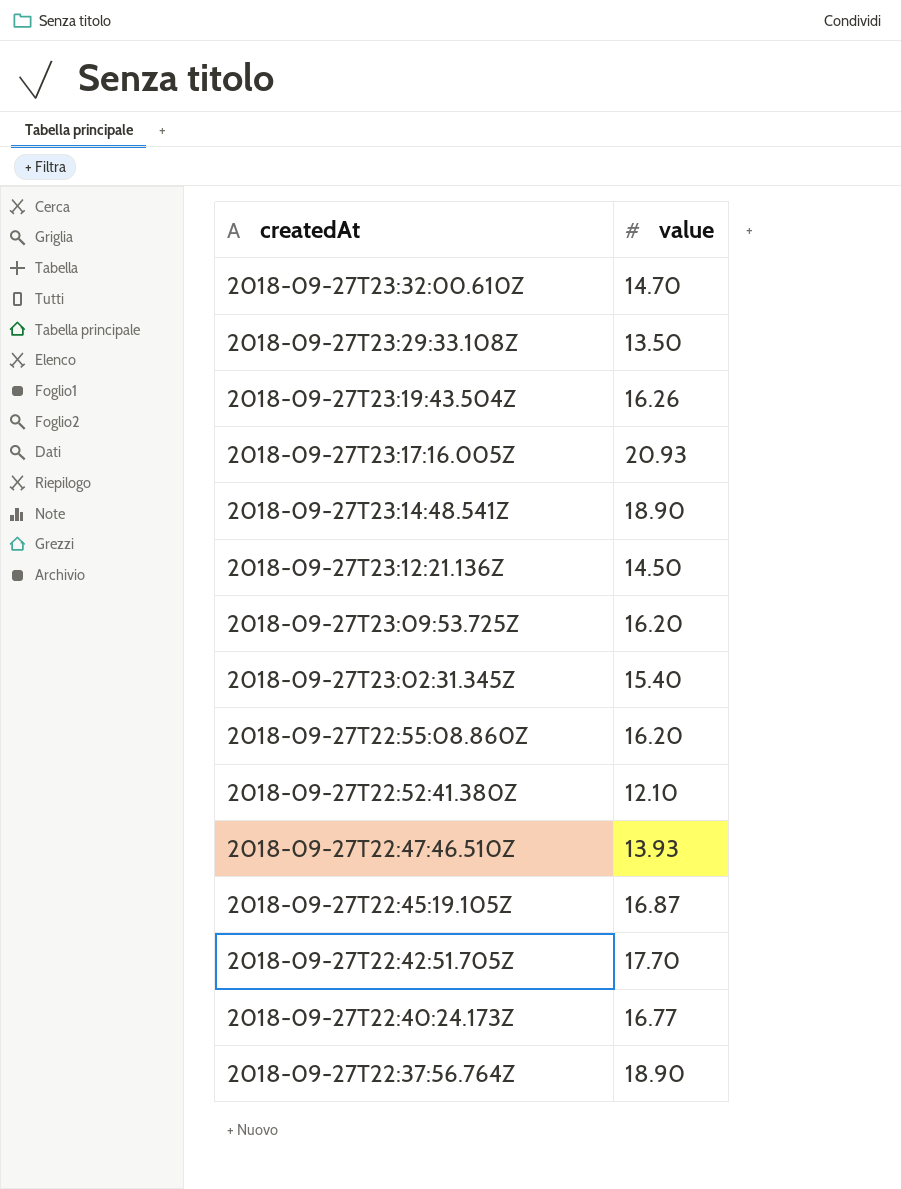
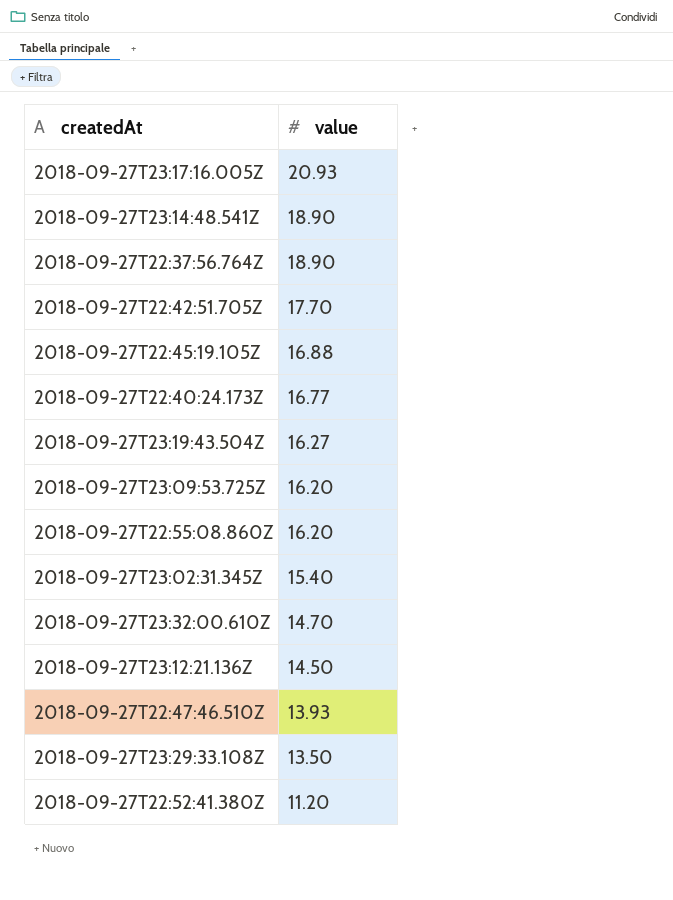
row order: createdAt descending -> value descending
2018-09-27T22:45:19.105Z | value: 16.87 -> 16.88
2018-09-27T23:19:43.504Z | value: 16.26 -> 16.27
2018-09-27T22:52:41.380Z | value: 12.10 -> 11.20

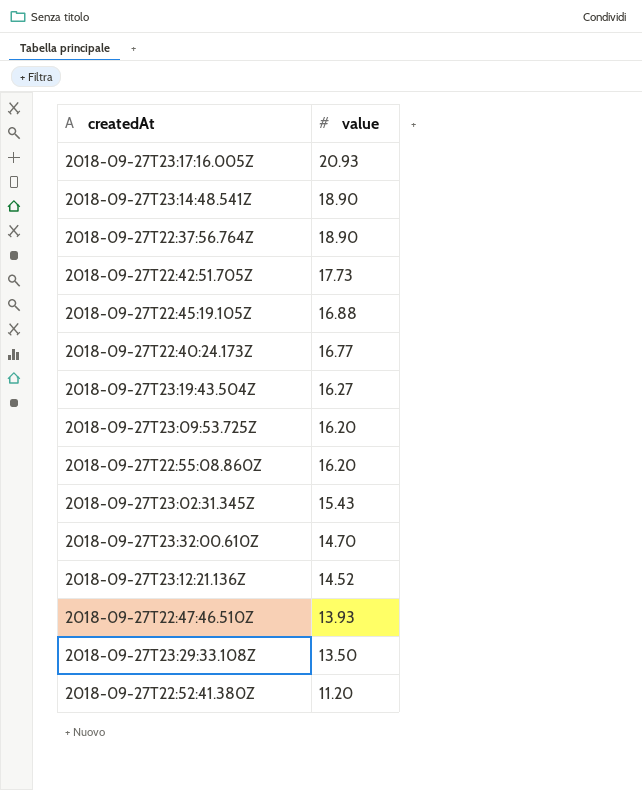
2018-09-27T22:42:51.705Z | value: 17.70 -> 17.73
2018-09-27T23:02:31.345Z | value: 15.40 -> 15.43
2018-09-27T23:12:21.136Z | value: 14.50 -> 14.52

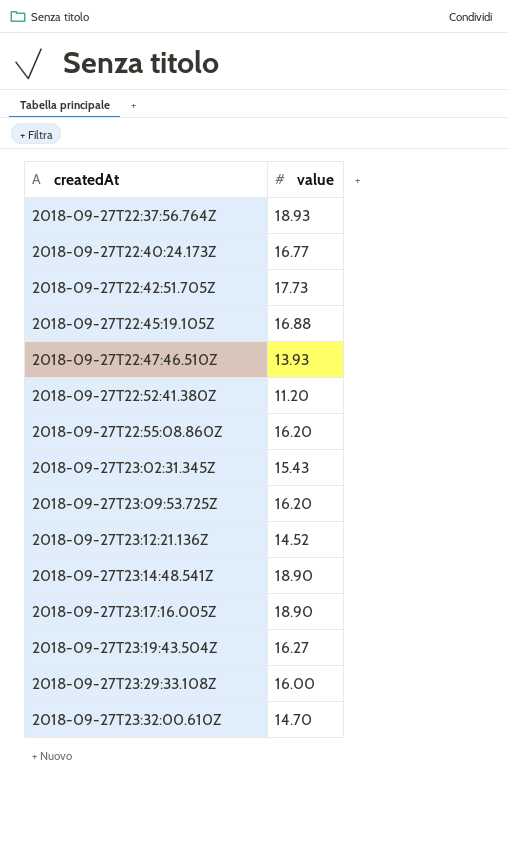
row order: value descending -> createdAt ascending
2018-09-27T22:37:56.764Z | value: 18.90 -> 18.93
2018-09-27T23:17:16.005Z | value: 20.93 -> 18.90
2018-09-27T23:29:33.108Z | value: 13.50 -> 16.00

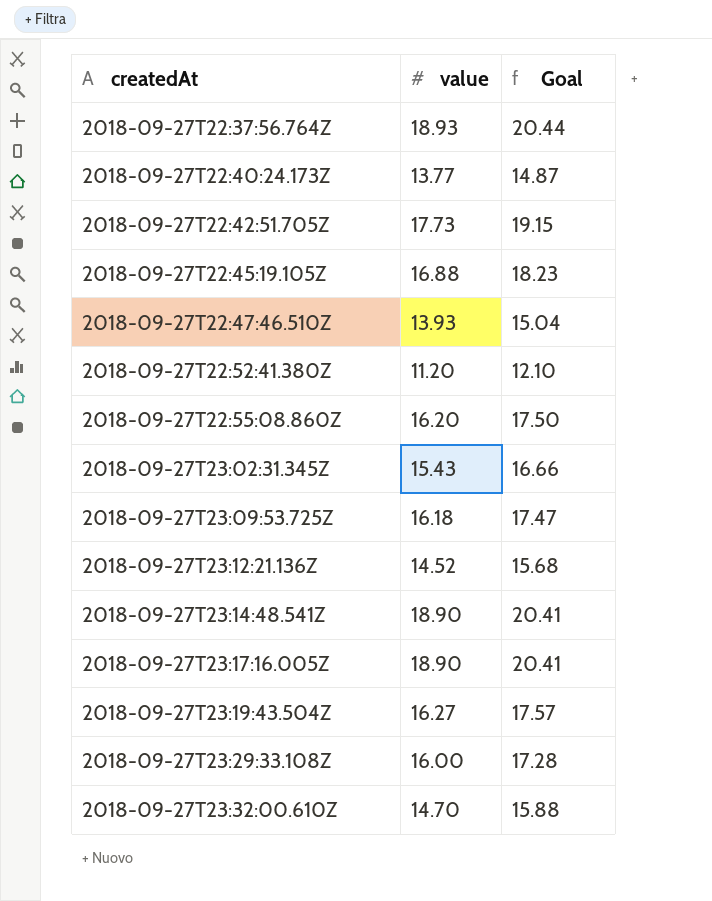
column Goal | formula: none -> [value] * 1.08
2018-09-27T22:40:24.173Z | value: 16.77 -> 13.77
2018-09-27T23:09:53.725Z | value: 16.20 -> 16.18

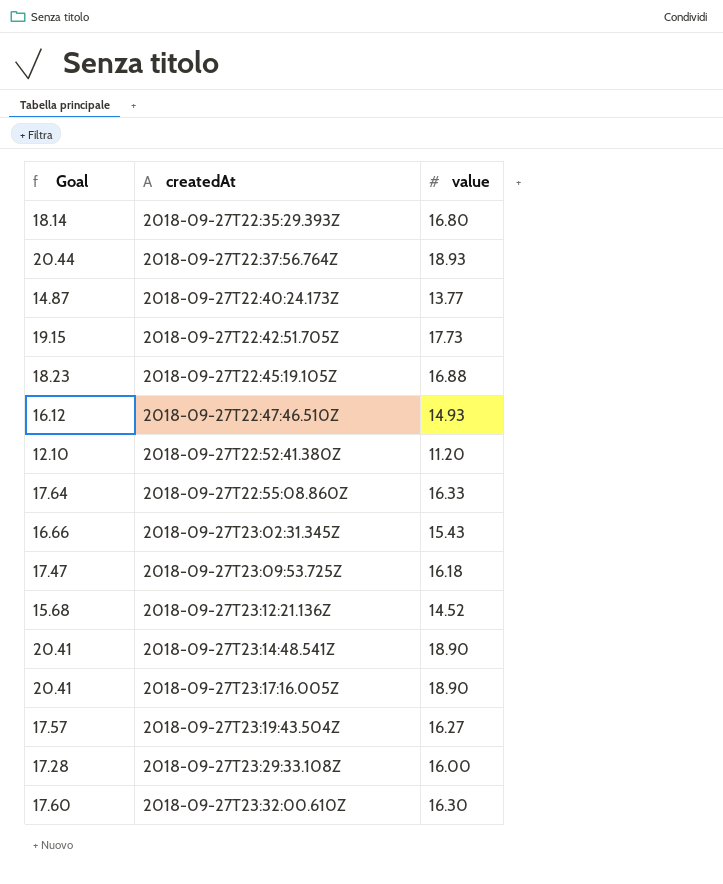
column Goal | position: 3 -> 1
row 2018-09-27T22:35:29.393Z: none -> 18.14 | 16.80
2018-09-27T22:47:46.510Z | Goal: 15.04 -> 16.12
2018-09-27T22:47:46.510Z | value: 13.93 -> 14.93
2018-09-27T22:55:08.860Z | Goal: 17.50 -> 17.64
2018-09-27T22:55:08.860Z | value: 16.20 -> 16.33
2018-09-27T23:32:00.610Z | Goal: 15.88 -> 17.60
2018-09-27T23:32:00.610Z | value: 14.70 -> 16.30

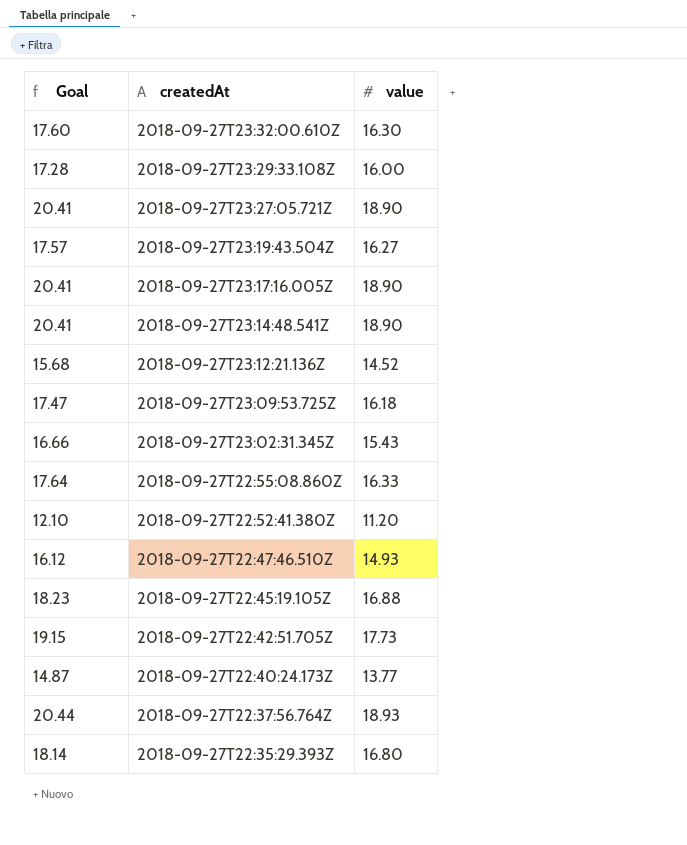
row order: createdAt ascending -> createdAt descending
row 2018-09-27T23:27:05.721Z: none -> 20.41 | 18.90

